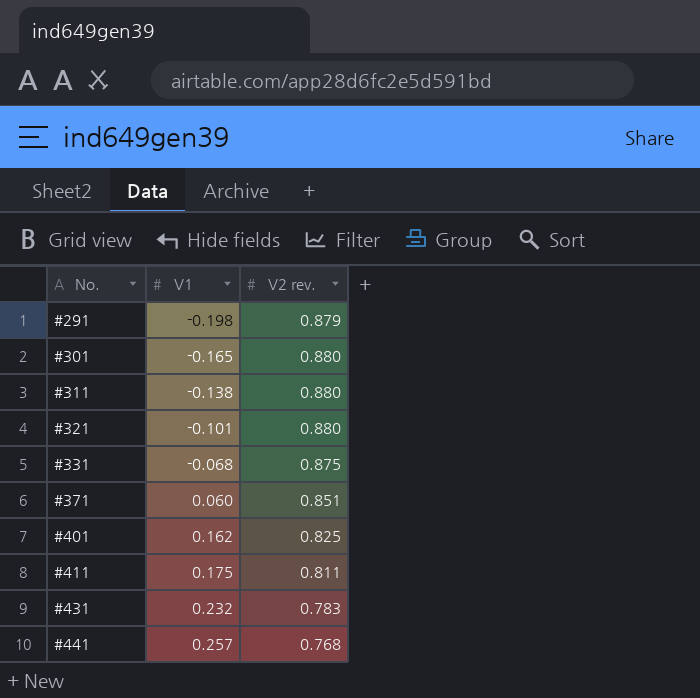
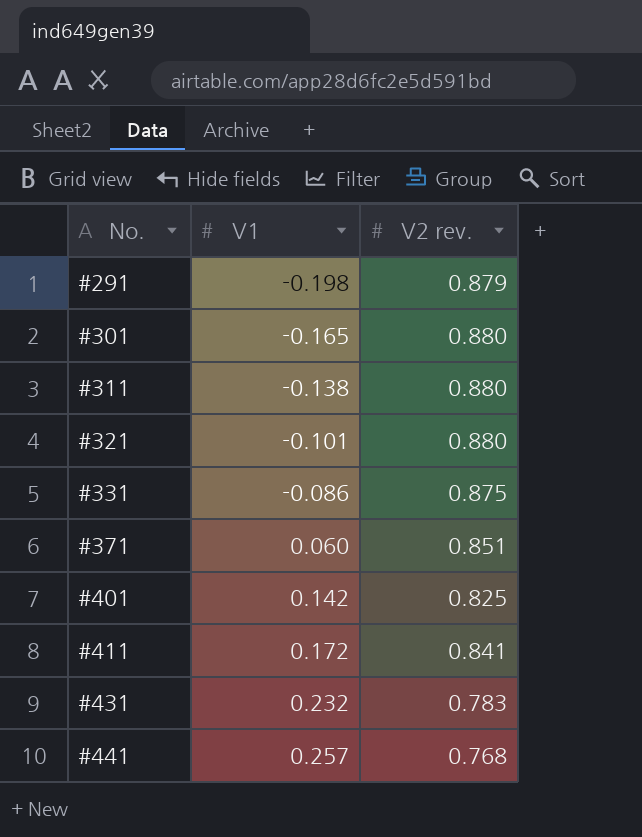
#331 | V1: -0.068 -> -0.086
#401 | V1: 0.162 -> 0.142
#411 | V1: 0.175 -> 0.172
#411 | V2 rev.: 0.811 -> 0.841

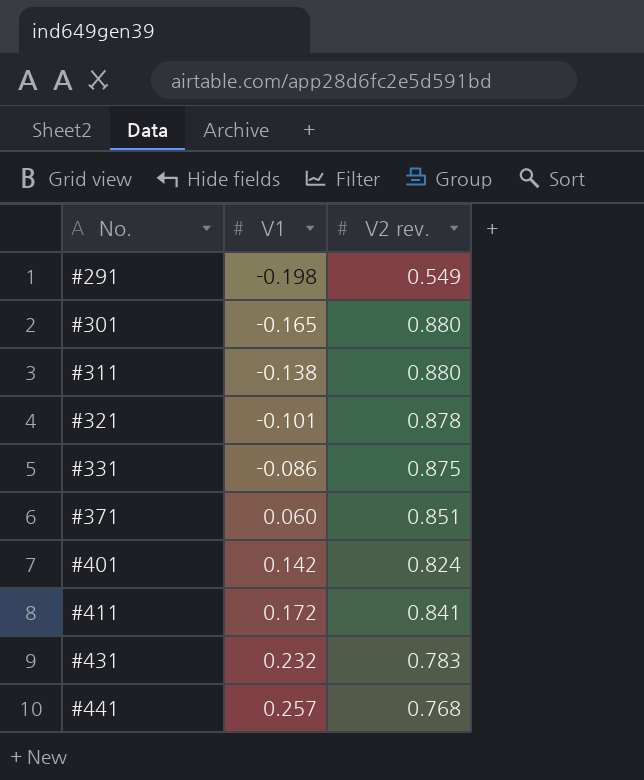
#291 | V2 rev.: 0.879 -> 0.549
#321 | V2 rev.: 0.880 -> 0.878
#401 | V2 rev.: 0.825 -> 0.824

